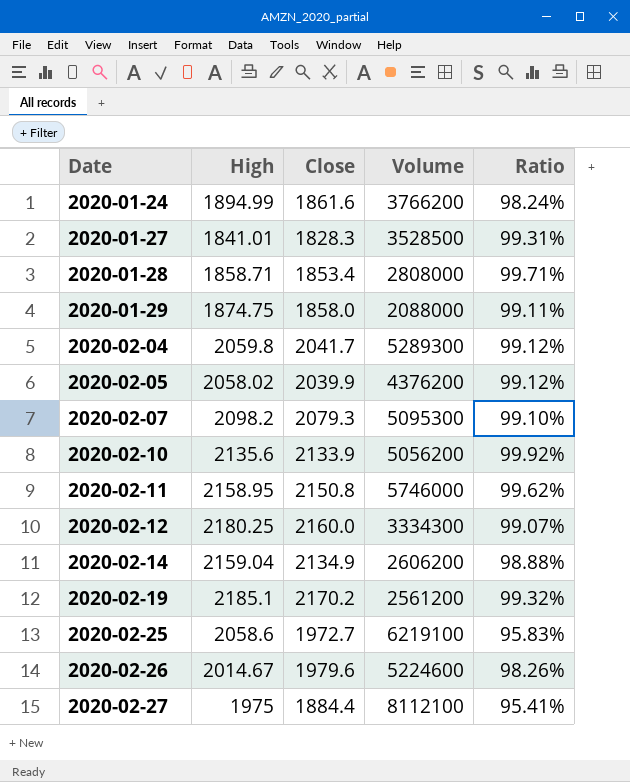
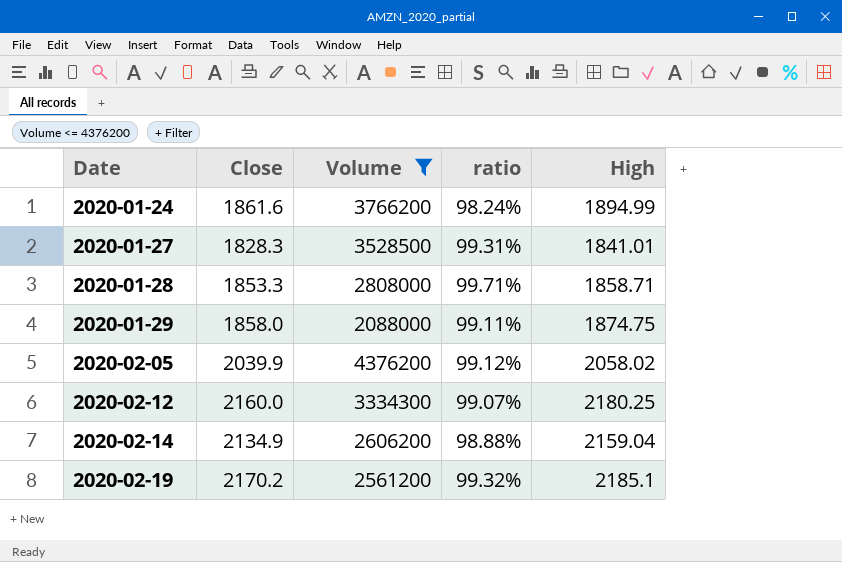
filter: none -> Volume <= 4376200
column name: Ratio -> ratio
column High | position: 2 -> 5
2020-01-28 | Close: 1853.4 -> 1853.3

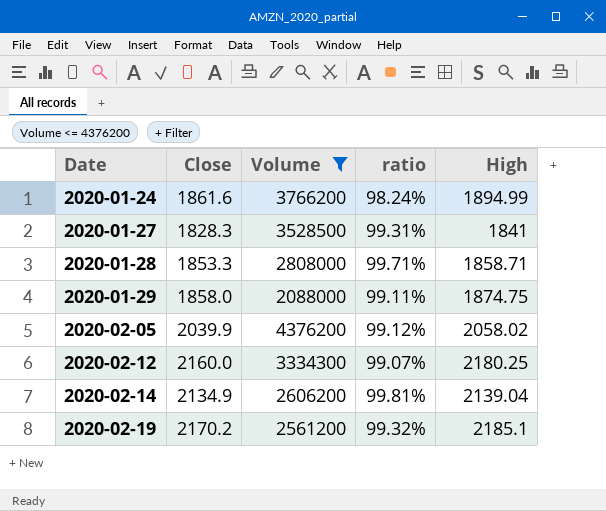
2020-01-27 | High: 1841.01 -> 1841
2020-02-14 | ratio: 98.88% -> 99.81%
2020-02-14 | High: 2159.04 -> 2139.04

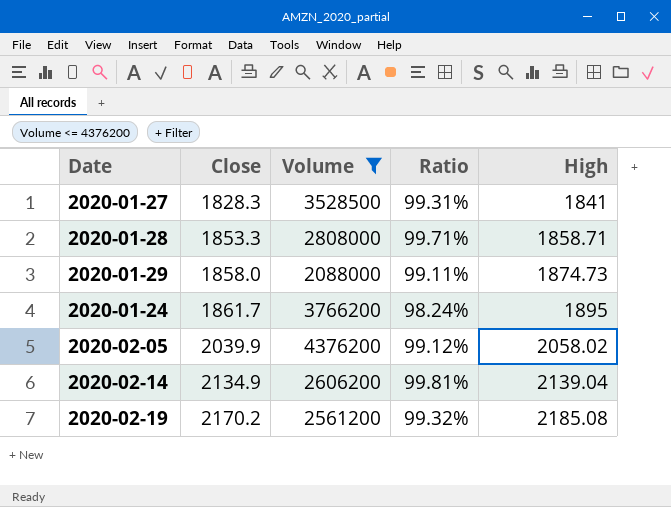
row order: Date ascending -> Close ascending
column name: ratio -> Ratio
row 2020-02-12: 2160.0 | 3334300 | 99.07% | 2180.25 -> none
2020-01-29 | High: 1874.75 -> 1874.73
2020-01-24 | Close: 1861.6 -> 1861.7
2020-01-24 | High: 1894.99 -> 1895
2020-02-19 | High: 2185.1 -> 2185.08

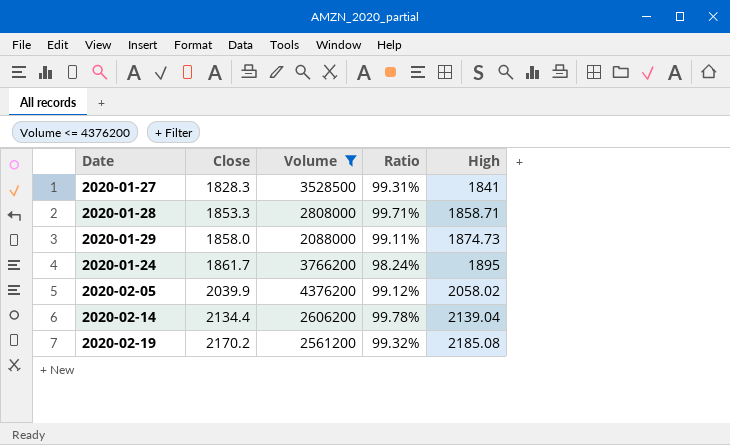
2020-02-14 | Close: 2134.9 -> 2134.4
2020-02-14 | Ratio: 99.81% -> 99.78%

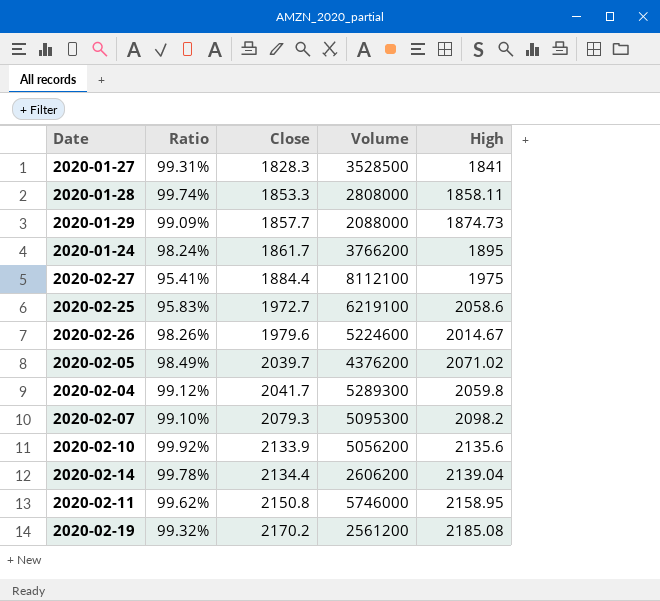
filter: Volume <= 4376200 -> none
column Ratio | position: 4 -> 2
2020-01-28 | Ratio: 99.71% -> 99.74%
2020-01-28 | High: 1858.71 -> 1858.11
2020-01-29 | Ratio: 99.11% -> 99.09%
2020-01-29 | Close: 1858.0 -> 1857.7
2020-02-05 | Ratio: 99.12% -> 98.49%
2020-02-05 | Close: 2039.9 -> 2039.7
2020-02-05 | High: 2058.02 -> 2071.02

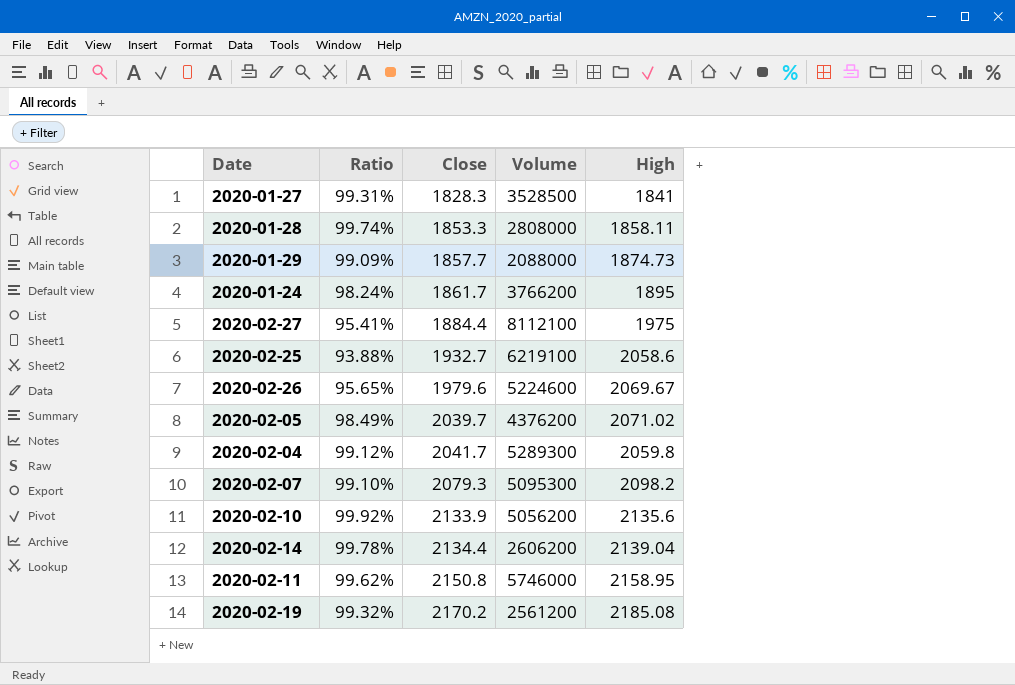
2020-02-25 | Ratio: 95.83% -> 93.88%
2020-02-25 | Close: 1972.7 -> 1932.7
2020-02-26 | Ratio: 98.26% -> 95.65%
2020-02-26 | High: 2014.67 -> 2069.67

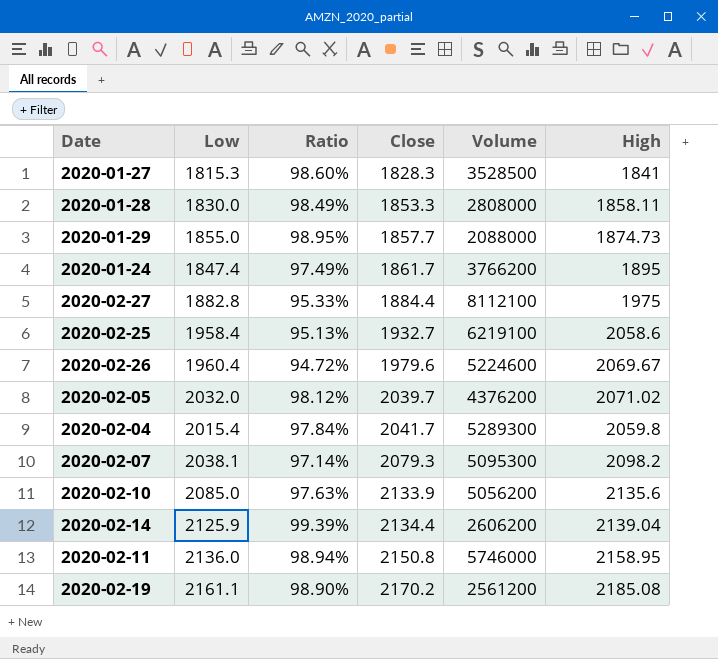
column Low | position: none -> 2
column Ratio | formula: [Close] / [High] -> [Low] / [High]

